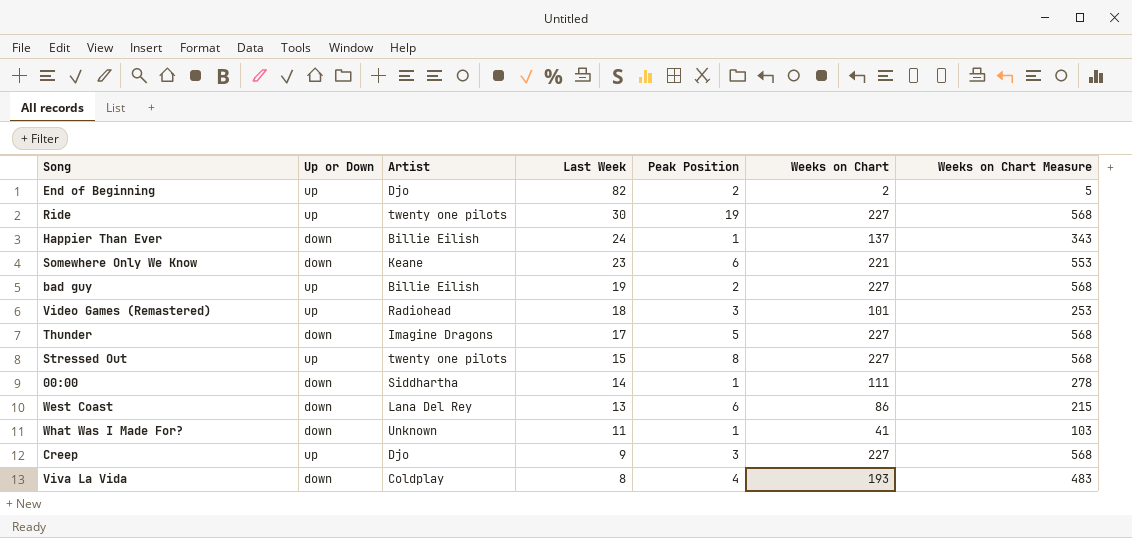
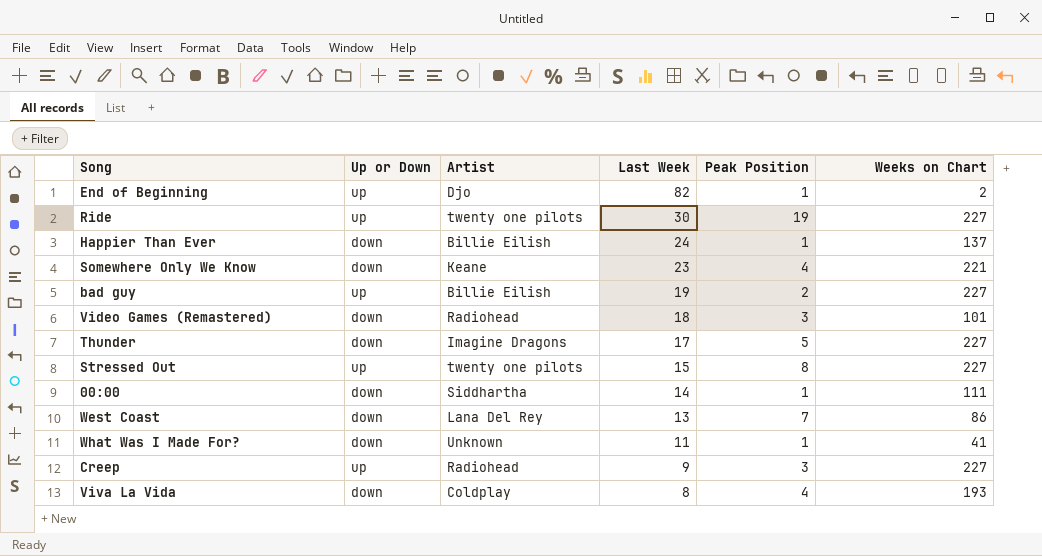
column Weeks on Chart Measure | formula: [Weeks on Chart] * 2.5 -> none
End of Beginning | Peak Position: 2 -> 1
Somewhere Only We Know | Peak Position: 6 -> 4
Video Games (Remastered) | Up or Down: up -> down
West Coast | Peak Position: 6 -> 7
Creep | Artist: Djo -> Radiohead

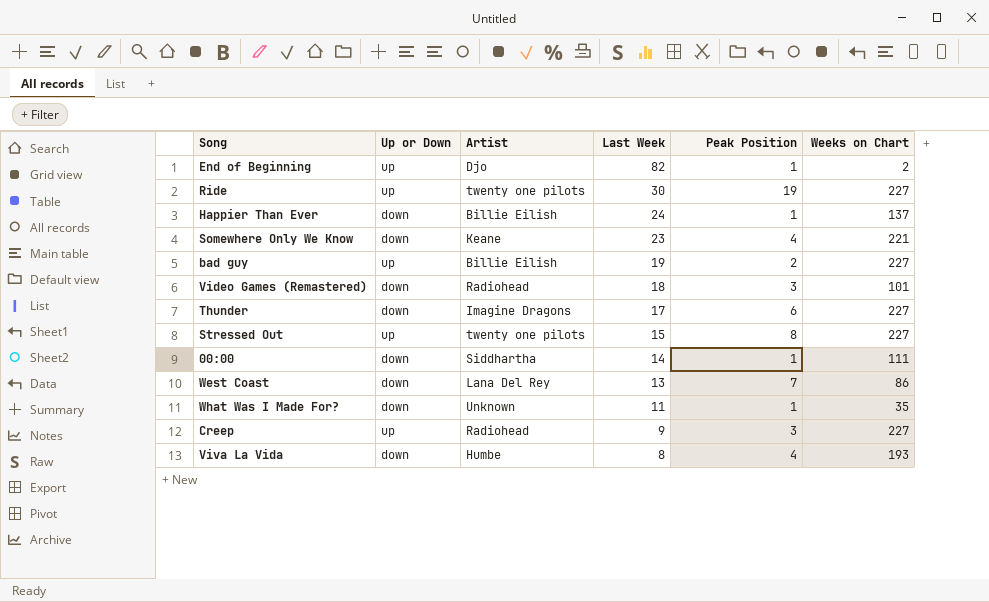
Thunder | Peak Position: 5 -> 6
What Was I Made For? | Weeks on Chart: 41 -> 35
Viva La Vida | Artist: Coldplay -> Humbe

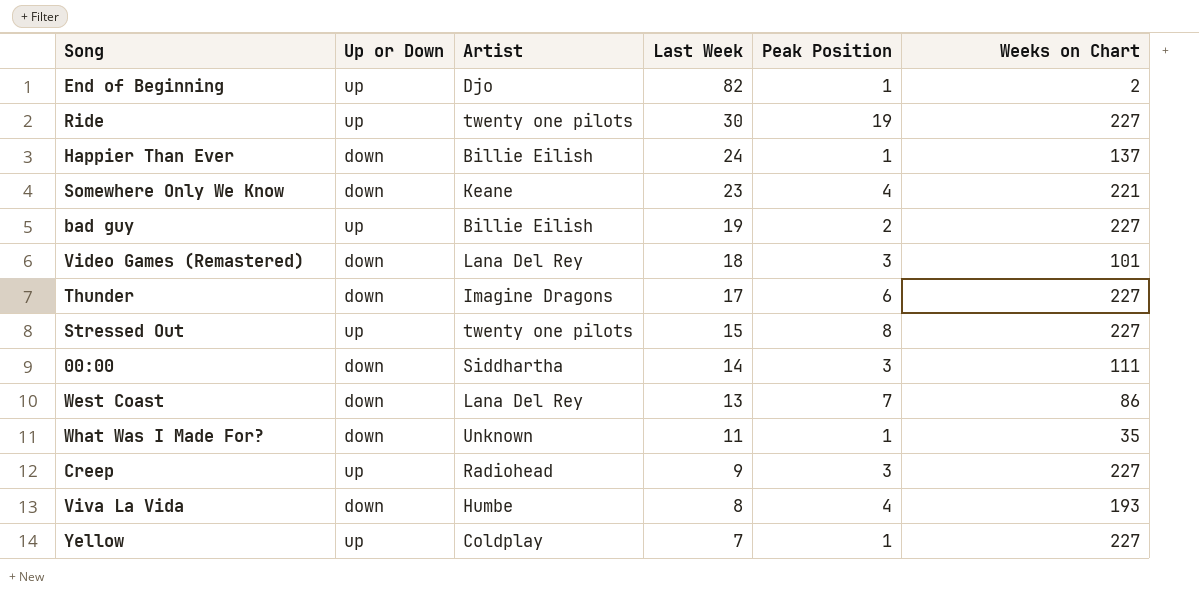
Video Games (Remastered) | Artist: Radiohead -> Lana Del Rey
00:00 | Peak Position: 1 -> 3
row Yellow: none -> up | Coldplay | 7 | 1 | 227

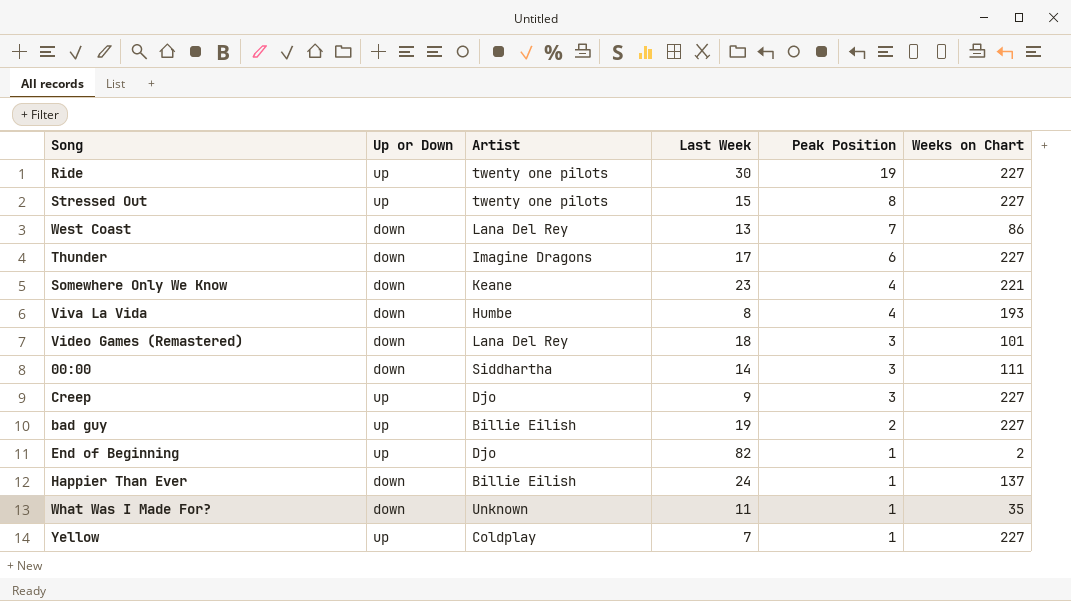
row order: Last Week descending -> Peak Position descending
Creep | Artist: Radiohead -> Djo

